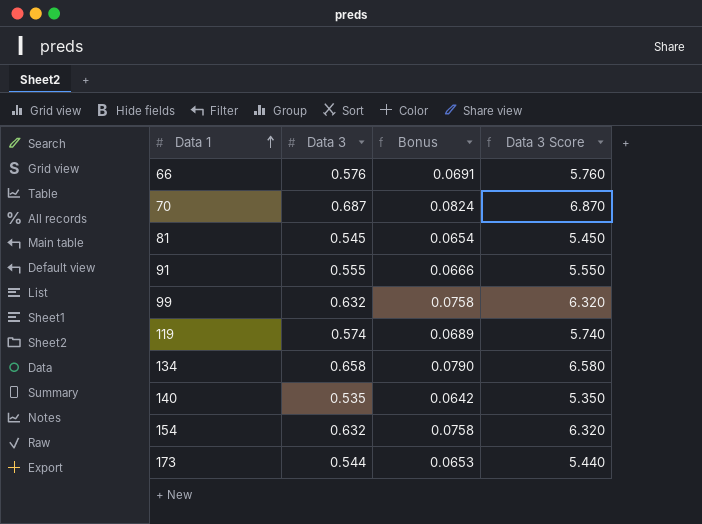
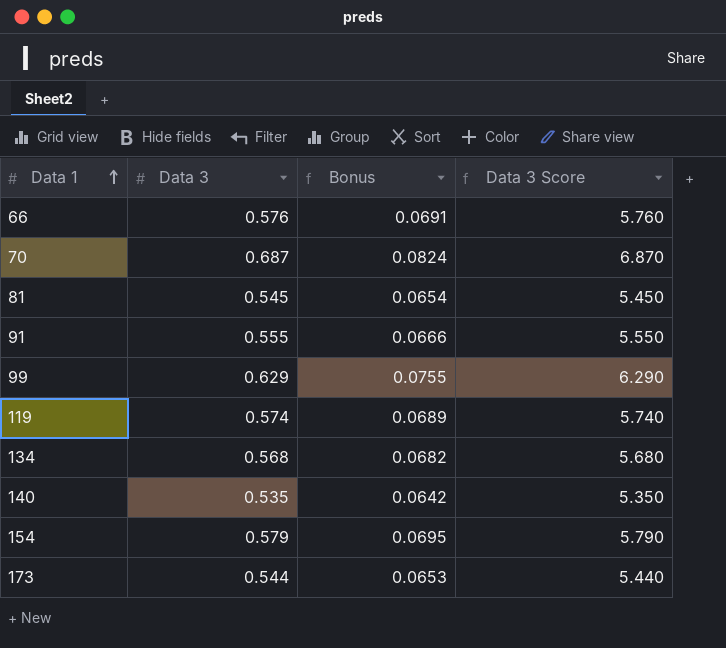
99 | Data 3: 0.632 -> 0.629
99 | Bonus: 0.0758 -> 0.0755
99 | Data 3 Score: 6.320 -> 6.290
134 | Data 3: 0.658 -> 0.568
134 | Bonus: 0.0790 -> 0.0682
134 | Data 3 Score: 6.580 -> 5.680
154 | Data 3: 0.632 -> 0.579
154 | Bonus: 0.0758 -> 0.0695
154 | Data 3 Score: 6.320 -> 5.790

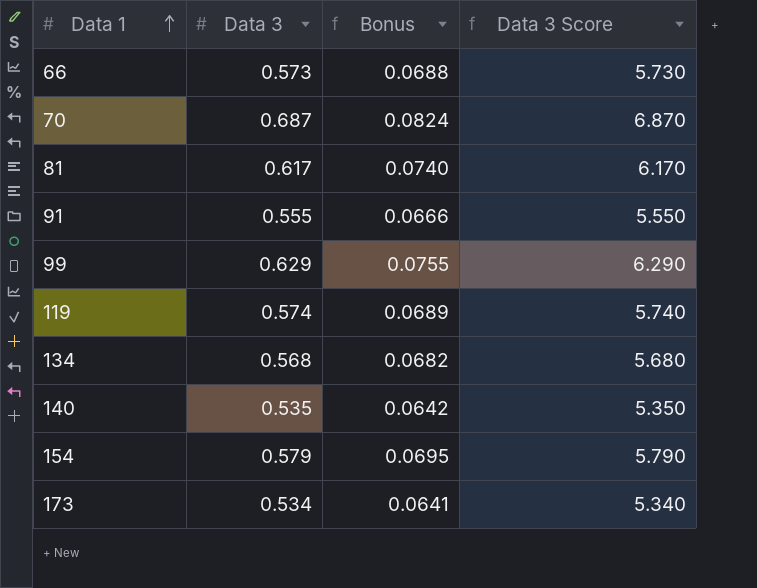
66 | Data 3: 0.576 -> 0.573
66 | Bonus: 0.0691 -> 0.0688
66 | Data 3 Score: 5.760 -> 5.730
81 | Data 3: 0.545 -> 0.617
81 | Bonus: 0.0654 -> 0.0740
81 | Data 3 Score: 5.450 -> 6.170
173 | Data 3: 0.544 -> 0.534
173 | Bonus: 0.0653 -> 0.0641
173 | Data 3 Score: 5.440 -> 5.340

